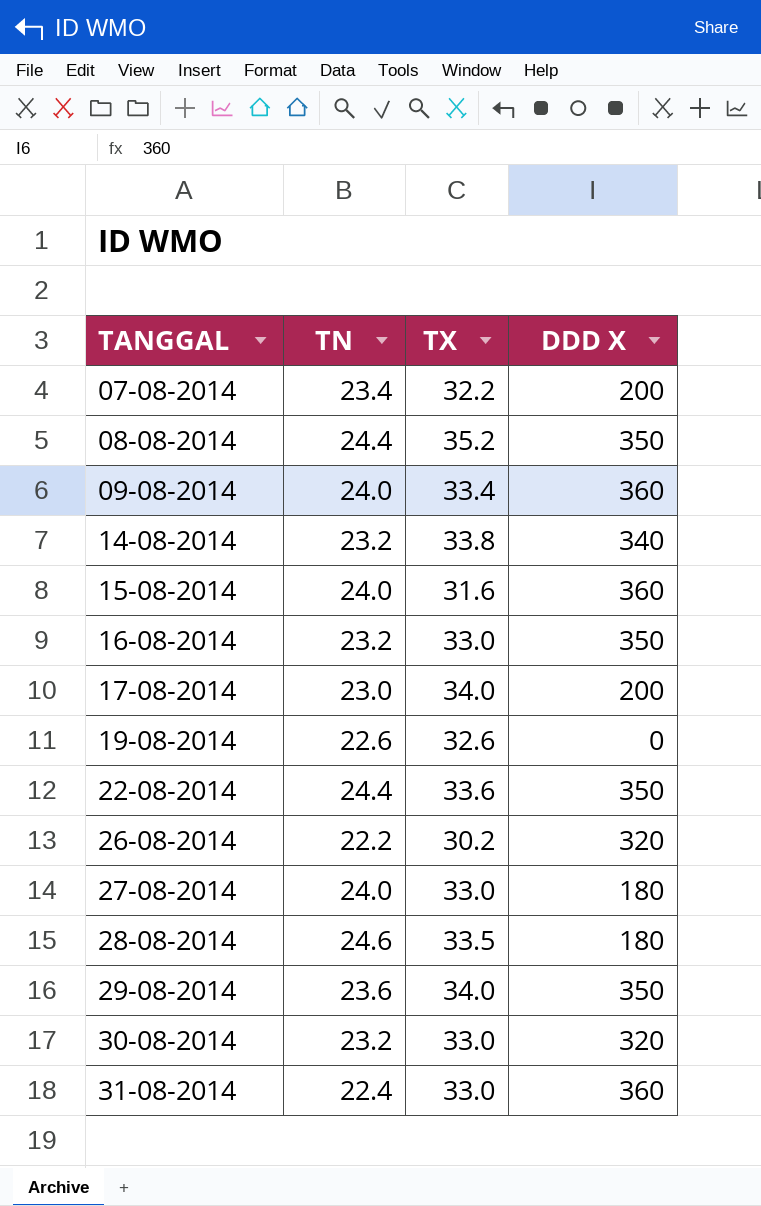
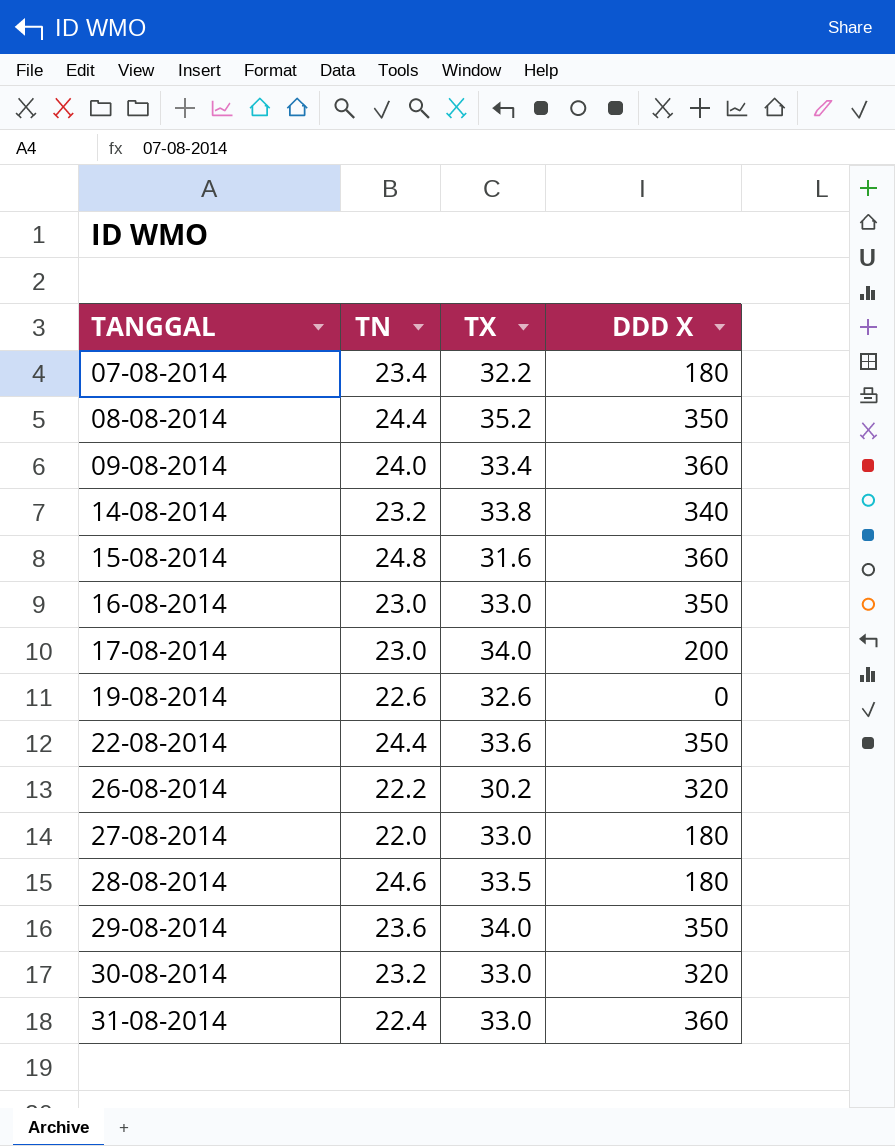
07-08-2014 | DDD X: 200 -> 180
15-08-2014 | TN: 24.0 -> 24.8
16-08-2014 | TN: 23.2 -> 23.0
27-08-2014 | TN: 24.0 -> 22.0

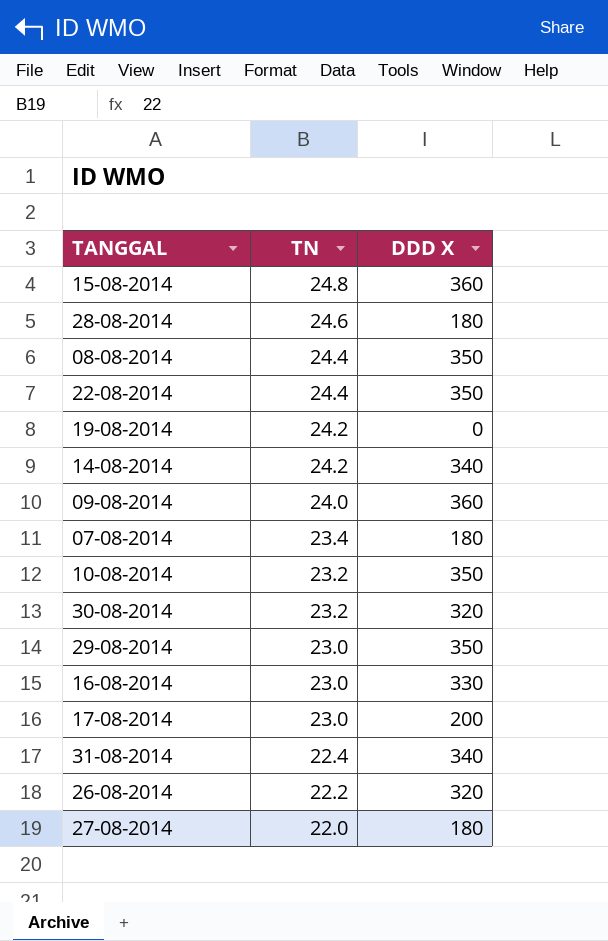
row order: TANGGAL ascending -> TN descending
column TX | position: 3 -> none
19-08-2014 | TN: 22.6 -> 24.2
14-08-2014 | TN: 23.2 -> 24.2
row 10-08-2014: none -> 23.2 | 350
29-08-2014 | TN: 23.6 -> 23.0
16-08-2014 | DDD X: 350 -> 330
31-08-2014 | DDD X: 360 -> 340

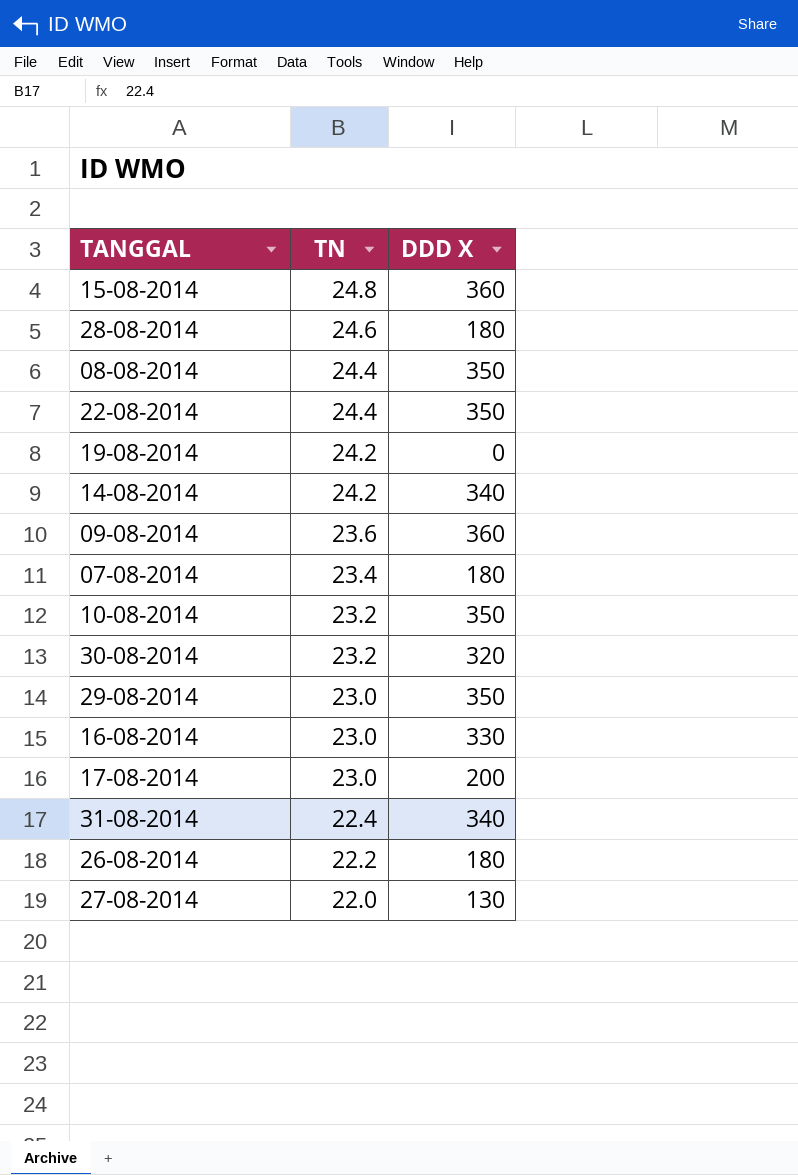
09-08-2014 | TN: 24.0 -> 23.6
26-08-2014 | DDD X: 320 -> 180
27-08-2014 | DDD X: 180 -> 130

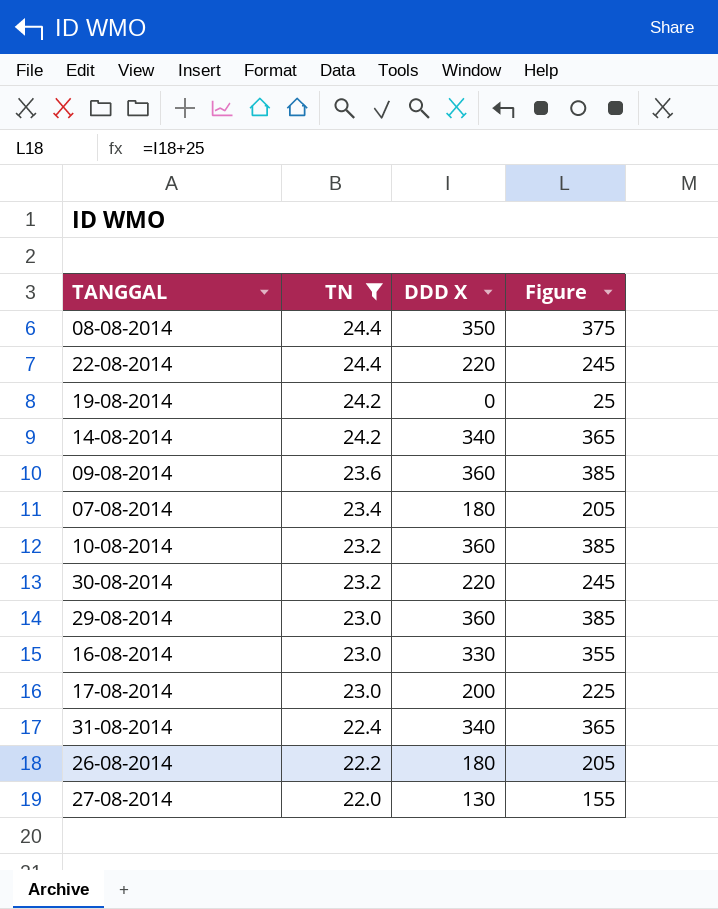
filter: none -> TN <= 24.4
column Figure | formula: none -> [DDD X] + 25
22-08-2014 | DDD X: 350 -> 220
10-08-2014 | DDD X: 350 -> 360
30-08-2014 | DDD X: 320 -> 220
29-08-2014 | DDD X: 350 -> 360

